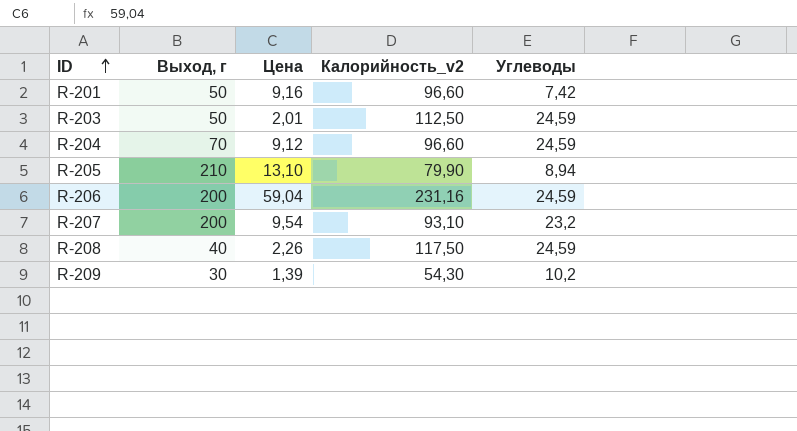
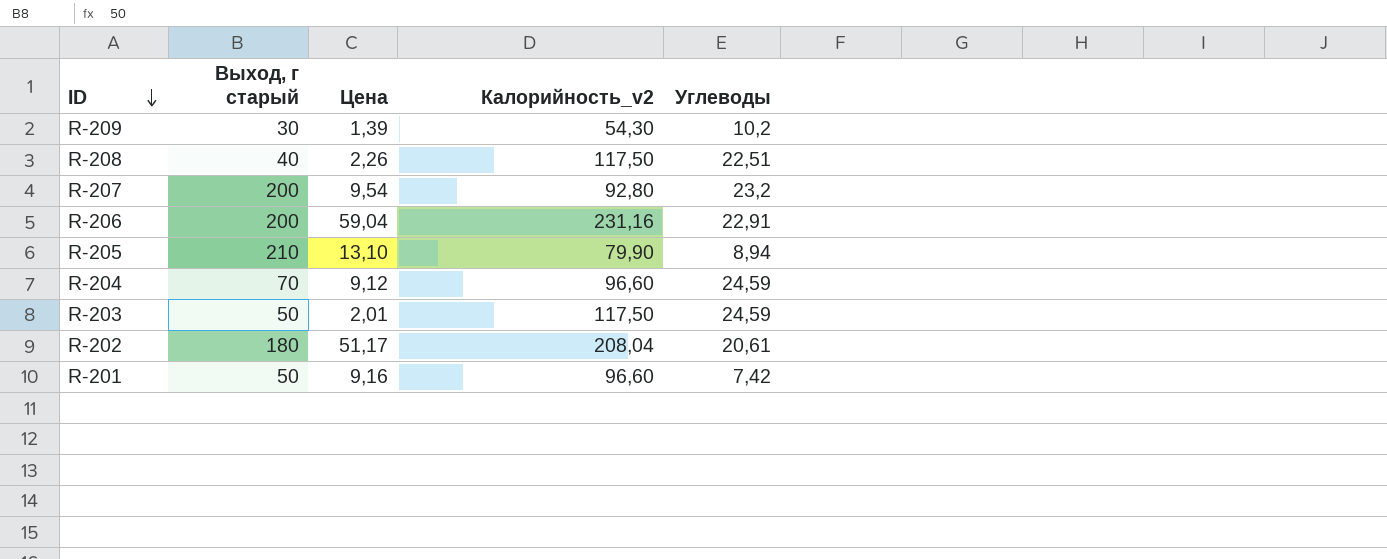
row order: ID ascending -> ID descending
column name: Выход, г -> Выход, г старый
R-208 | Углеводы: 24,59 -> 22,51
R-207 | Калорийность_v2: 93,10 -> 92,80
R-206 | Углеводы: 24,59 -> 22,91
R-203 | Калорийность_v2: 112,50 -> 117,50
row R-202: none -> 180 | 51,17 | 208,04 | 20,61

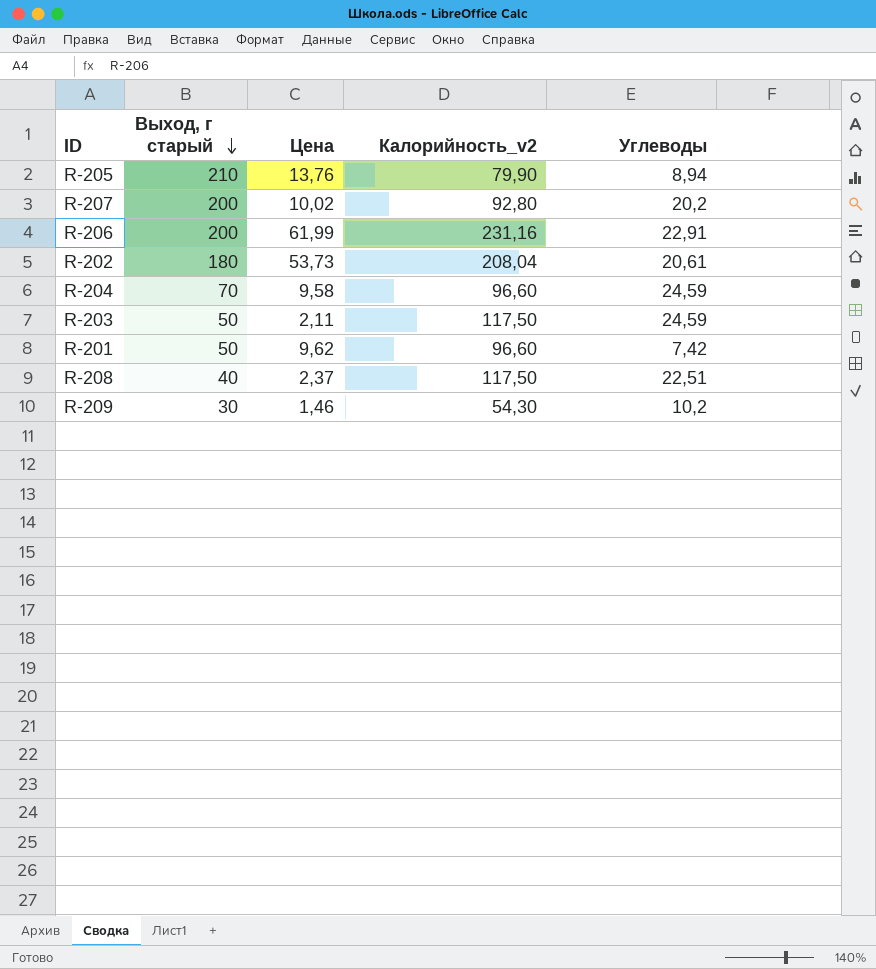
row order: ID descending -> Выход, г старый descending
R-205 | Цена: 13,10 -> 13,76
R-207 | Цена: 9,54 -> 10,02
R-207 | Углеводы: 23,2 -> 20,2
R-206 | Цена: 59,04 -> 61,99
R-202 | Цена: 51,17 -> 53,73
R-204 | Цена: 9,12 -> 9,58
R-203 | Цена: 2,01 -> 2,11
R-201 | Цена: 9,16 -> 9,62
R-208 | Цена: 2,26 -> 2,37
R-209 | Цена: 1,39 -> 1,46

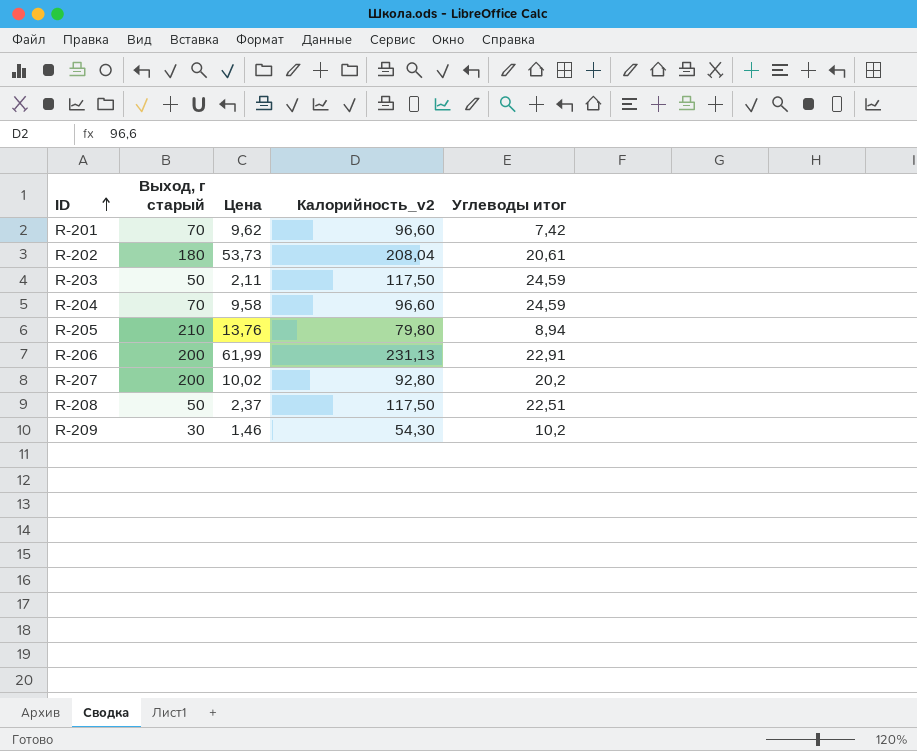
row order: Выход, г старый descending -> ID ascending
column name: Углеводы -> Углеводы итог
R-201 | Выход, г старый: 50 -> 70
R-205 | Калорийность_v2: 79,90 -> 79,80
R-206 | Калорийность_v2: 231,16 -> 231,13
R-208 | Выход, г старый: 40 -> 50

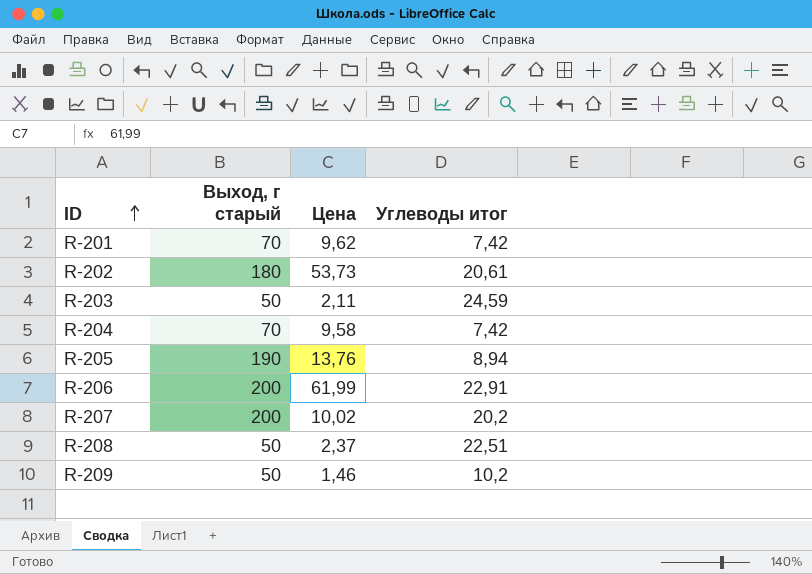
column Калорийность_v2 | position: 4 -> none
R-204 | Углеводы итог: 24,59 -> 7,42
R-205 | Выход, г старый: 210 -> 190
R-209 | Выход, г старый: 30 -> 50

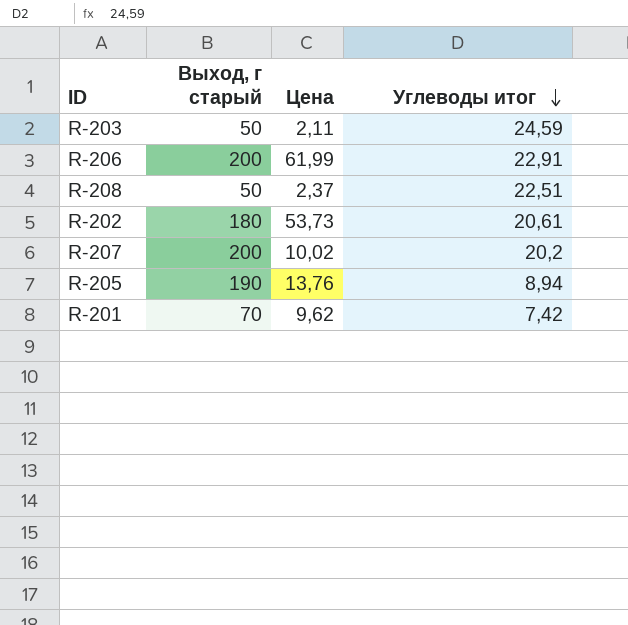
row order: ID ascending -> Углеводы итог descending
row R-204: 70 | 9,58 | 7,42 -> none
row R-209: 50 | 1,46 | 10,2 -> none

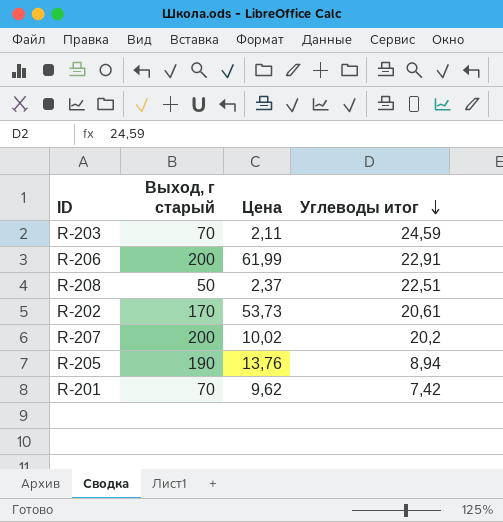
R-203 | Выход, г старый: 50 -> 70
R-202 | Выход, г старый: 180 -> 170

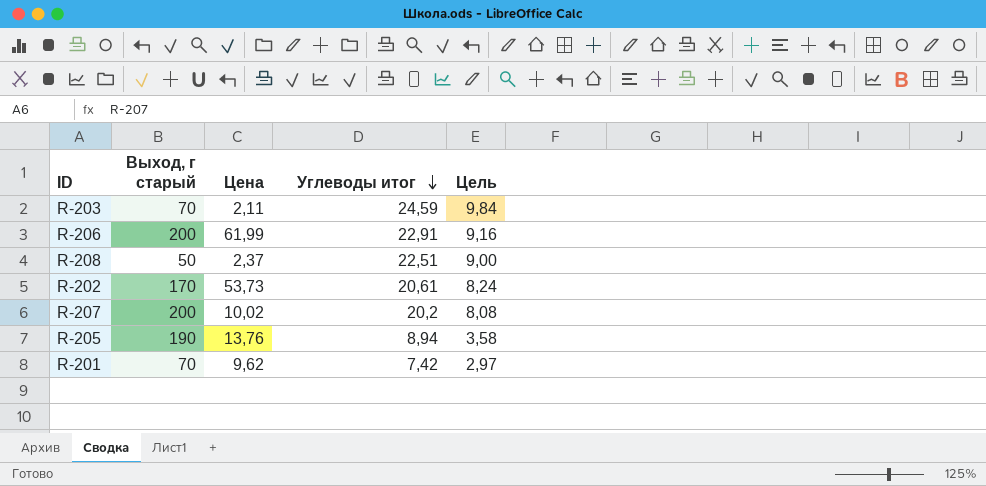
column Цель | formula: none -> [Углеводы итог] * 0,4

